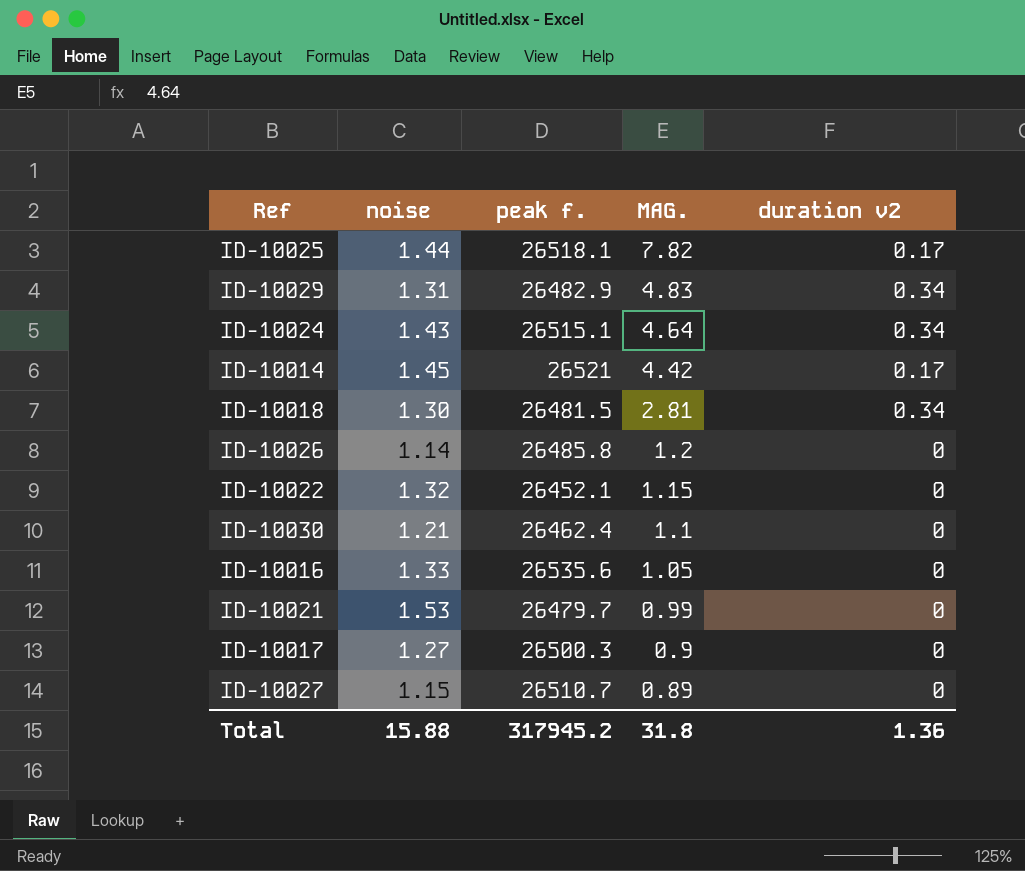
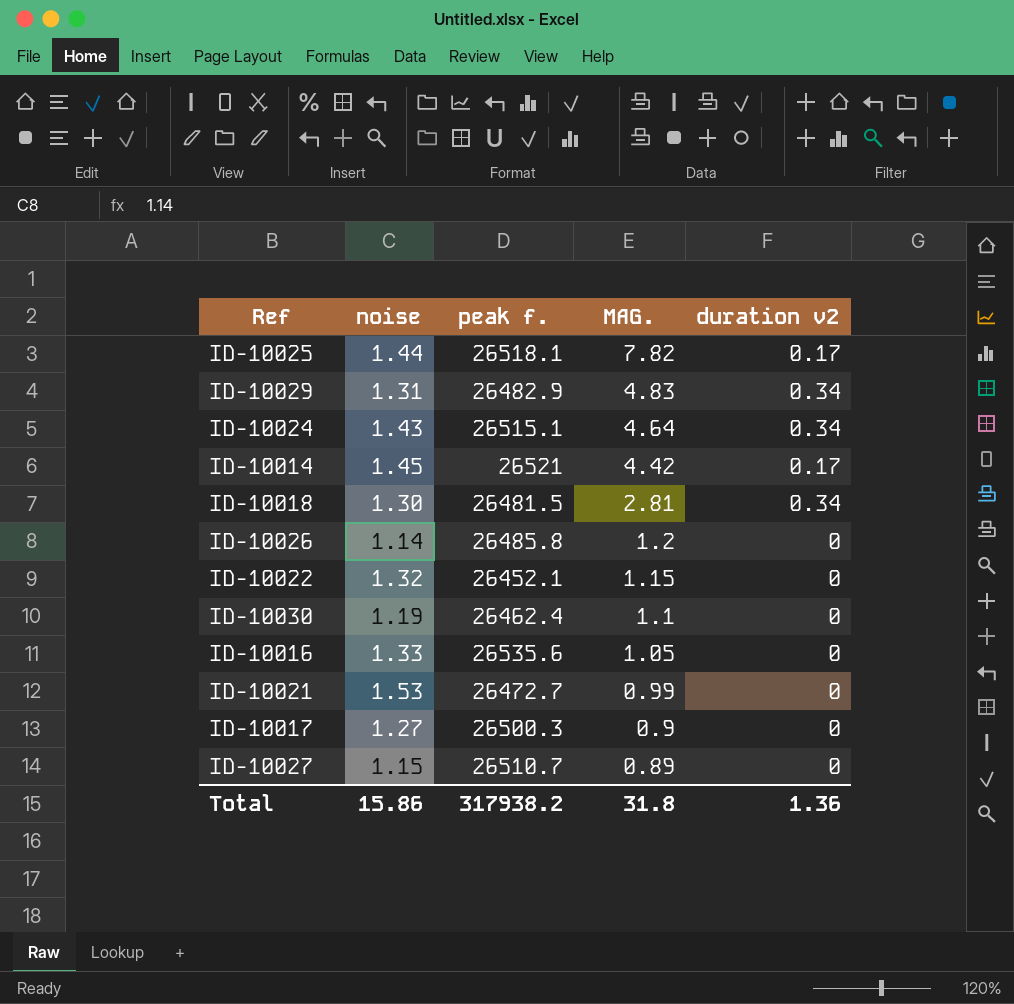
ID-10030 | noise: 1.21 -> 1.19
ID-10021 | peak f.: 26479.7 -> 26472.7
Total | noise: 15.88 -> 15.86
Total | peak f.: 317945.2 -> 317938.2

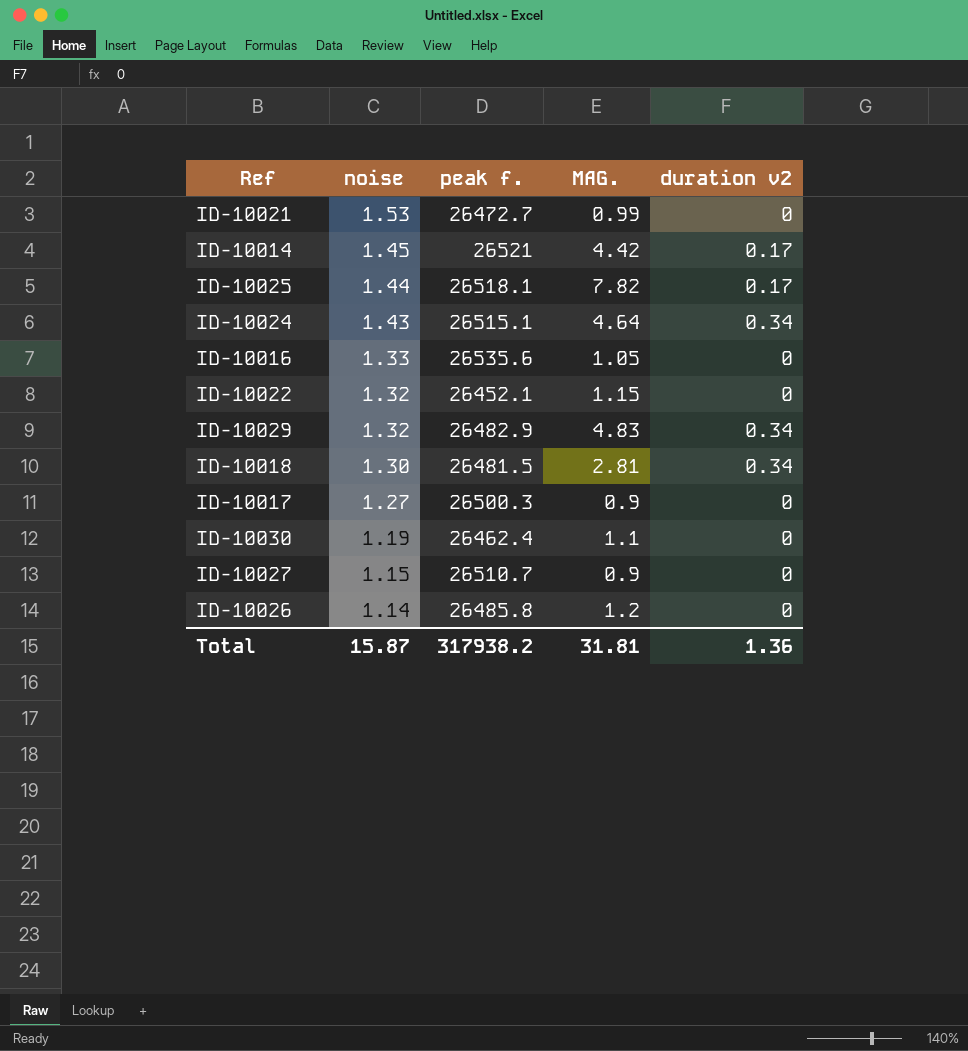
row order: MAG. descending -> noise descending
ID-10029 | noise: 1.31 -> 1.32
ID-10027 | MAG.: 0.89 -> 0.9
Total | noise: 15.86 -> 15.87
Total | MAG.: 31.8 -> 31.81

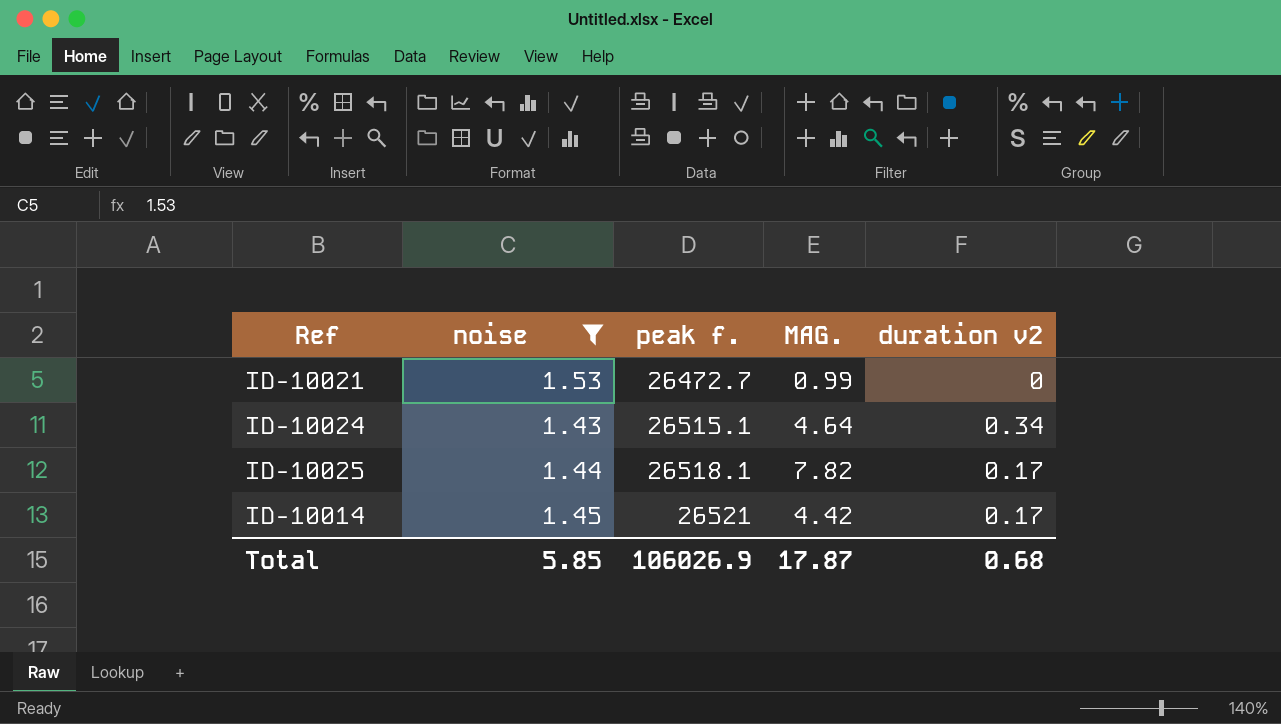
filter: none -> noise >= 1.43
row order: noise descending -> peak f. ascending
Total | noise: 15.87 -> 5.85
Total | peak f.: 317938.2 -> 106026.9
Total | MAG.: 31.81 -> 17.87
Total | duration v2: 1.36 -> 0.68

